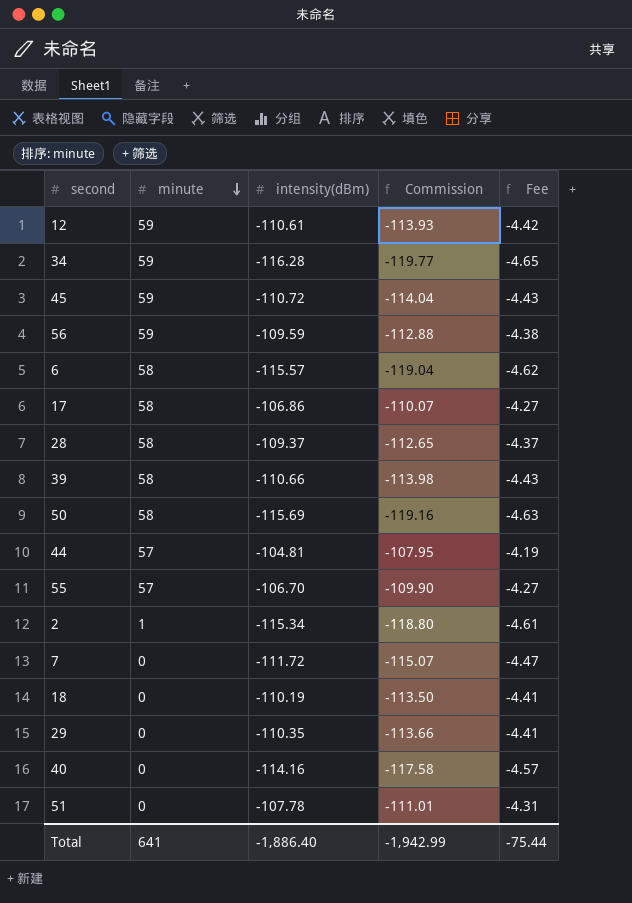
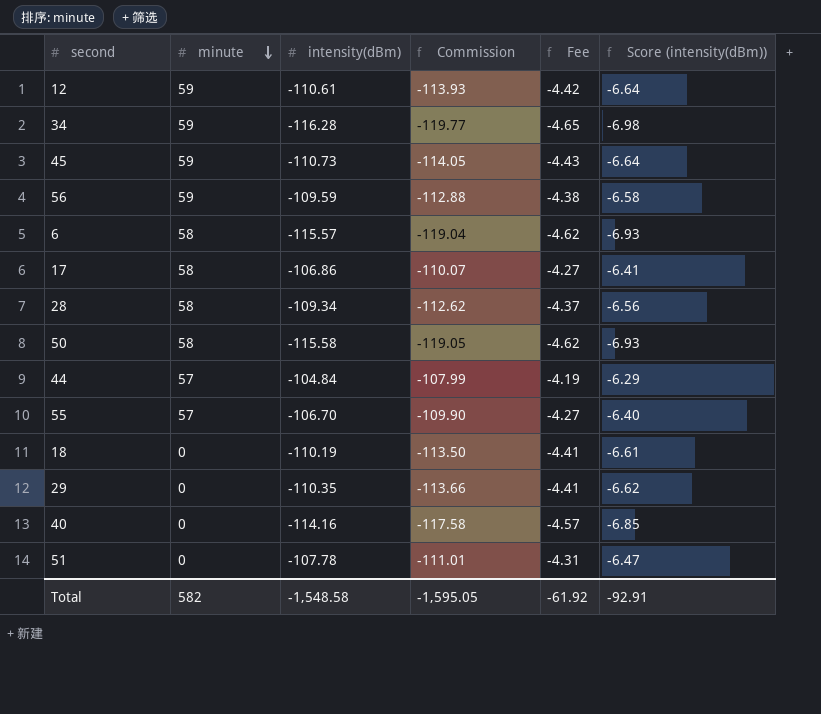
column Score (intensity(dBm)) | formula: none -> [intensity(dBm)] * 0.06
row 39: 58 | -110.66 | -113.98 | -4.43 -> none
row 2: 1 | -115.34 | -118.80 | -4.61 -> none
row 7: 0 | -111.72 | -115.07 | -4.47 -> none
45 | intensity(dBm): -110.72 -> -110.73
45 | Commission: -114.04 -> -114.05
28 | intensity(dBm): -109.37 -> -109.34
28 | Commission: -112.65 -> -112.62
50 | intensity(dBm): -115.69 -> -115.58
50 | Commission: -119.16 -> -119.05
50 | Fee: -4.63 -> -4.62
44 | intensity(dBm): -104.81 -> -104.84
44 | Commission: -107.95 -> -107.99
Total | minute: 641 -> 582
Total | intensity(dBm): -1,886.40 -> -1,548.58
Total | Commission: -1,942.99 -> -1,595.05
Total | Fee: -75.44 -> -61.92

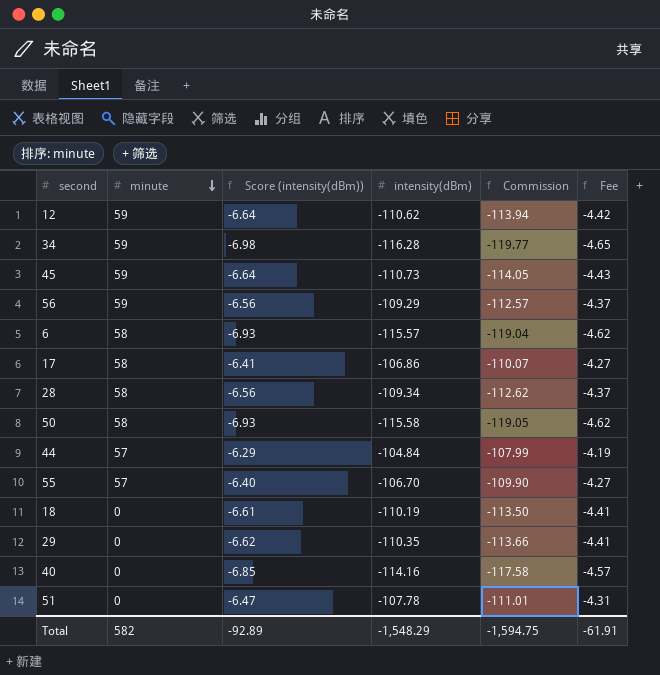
column Score (intensity(dBm)) | position: 6 -> 3
12 | intensity(dBm): -110.61 -> -110.62
12 | Commission: -113.93 -> -113.94
56 | Score (intensity(dBm)): -6.58 -> -6.56
56 | intensity(dBm): -109.59 -> -109.29
56 | Commission: -112.88 -> -112.57
56 | Fee: -4.38 -> -4.37
Total | Score (intensity(dBm)): -92.91 -> -92.89
Total | intensity(dBm): -1,548.58 -> -1,548.29
Total | Commission: -1,595.05 -> -1,594.75
Total | Fee: -61.92 -> -61.91

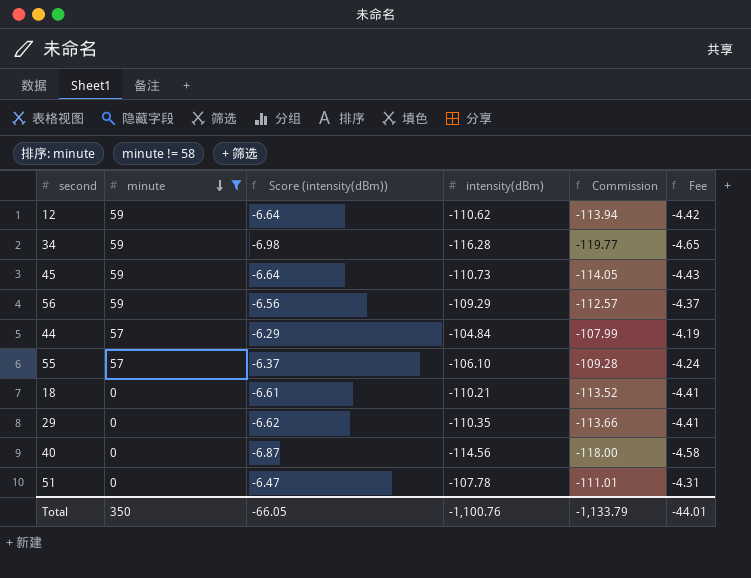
filter: none -> minute != 58
55 | Score (intensity(dBm)): -6.40 -> -6.37
55 | intensity(dBm): -106.70 -> -106.10
55 | Commission: -109.90 -> -109.28
55 | Fee: -4.27 -> -4.24
18 | intensity(dBm): -110.19 -> -110.21
18 | Commission: -113.50 -> -113.52
40 | Score (intensity(dBm)): -6.85 -> -6.87
40 | intensity(dBm): -114.16 -> -114.56
40 | Commission: -117.58 -> -118.00
40 | Fee: -4.57 -> -4.58
Total | minute: 582 -> 350
Total | Score (intensity(dBm)): -92.89 -> -66.05
Total | intensity(dBm): -1,548.29 -> -1,100.76
Total | Commission: -1,594.75 -> -1,133.79
Total | Fee: -61.91 -> -44.01

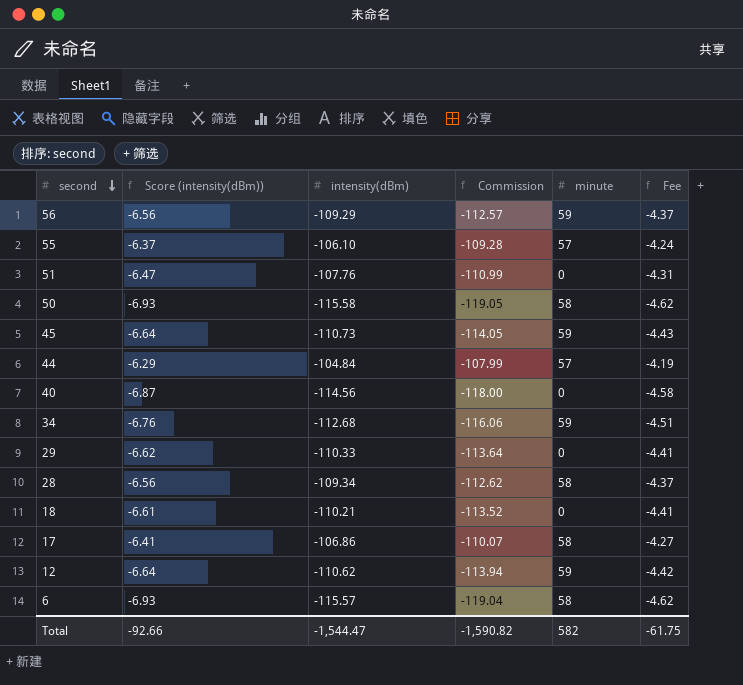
filter: minute != 58 -> none
row order: minute descending -> second descending
column minute | position: 2 -> 5
51 | intensity(dBm): -107.78 -> -107.76
51 | Commission: -111.01 -> -110.99
34 | Score (intensity(dBm)): -6.98 -> -6.76
34 | intensity(dBm): -116.28 -> -112.68
34 | Commission: -119.77 -> -116.06
34 | Fee: -4.65 -> -4.51
29 | intensity(dBm): -110.35 -> -110.33
29 | Commission: -113.66 -> -113.64
Total | Score (intensity(dBm)): -66.05 -> -92.66
Total | intensity(dBm): -1,100.76 -> -1,544.47
Total | Commission: -1,133.79 -> -1,590.82
Total | minute: 350 -> 582
Total | Fee: -44.01 -> -61.75

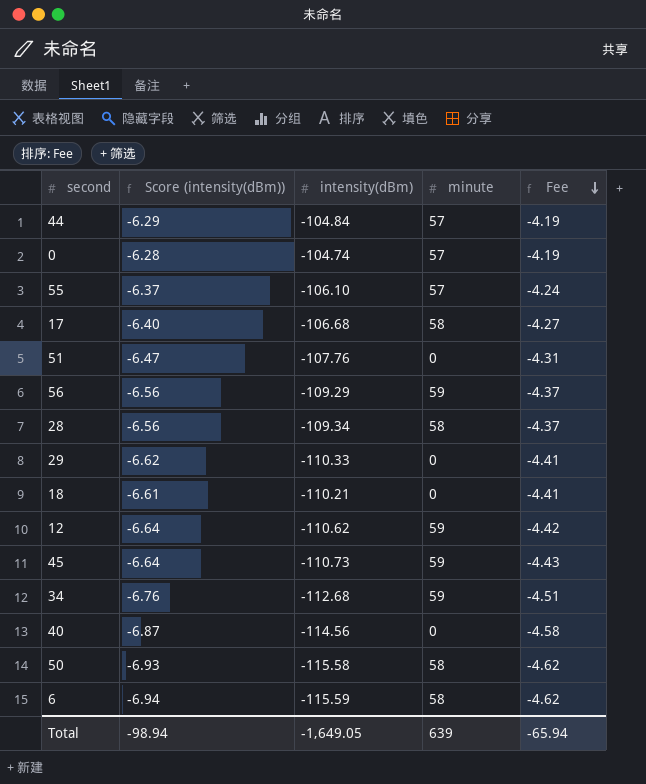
row order: second descending -> Fee descending
column Commission | formula: [intensity(dBm)] * 1.03 -> none
row 0: none -> -6.28 | -104.74 | 57 | -4.19
17 | Score (intensity(dBm)): -6.41 -> -6.40
17 | intensity(dBm): -106.86 -> -106.68
6 | Score (intensity(dBm)): -6.93 -> -6.94
6 | intensity(dBm): -115.57 -> -115.59
Total | Score (intensity(dBm)): -92.66 -> -98.94
Total | intensity(dBm): -1,544.47 -> -1,649.05
Total | minute: 582 -> 639
Total | Fee: -61.75 -> -65.94

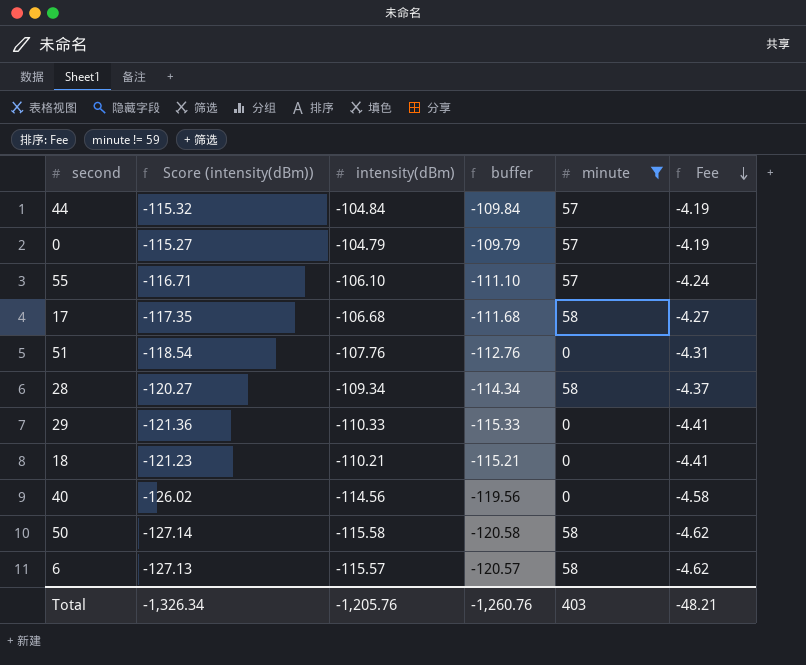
filter: none -> minute != 59
column Score (intensity(dBm)) | formula: [intensity(dBm)] * 0.06 -> [intensity(dBm)] * 1.1
column buffer | formula: none -> [intensity(dBm)] - 5
0 | intensity(dBm): -104.74 -> -104.79
6 | intensity(dBm): -115.59 -> -115.57
Total | Score (intensity(dBm)): -98.94 -> -1,326.34
Total | intensity(dBm): -1,649.05 -> -1,205.76
Total | minute: 639 -> 403
Total | Fee: -65.94 -> -48.21

